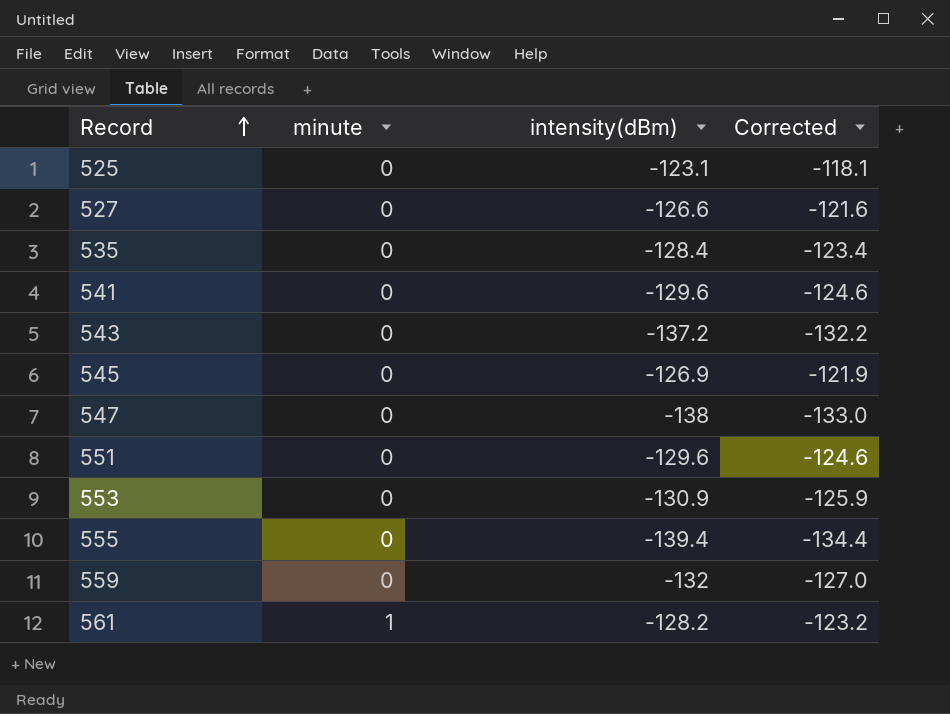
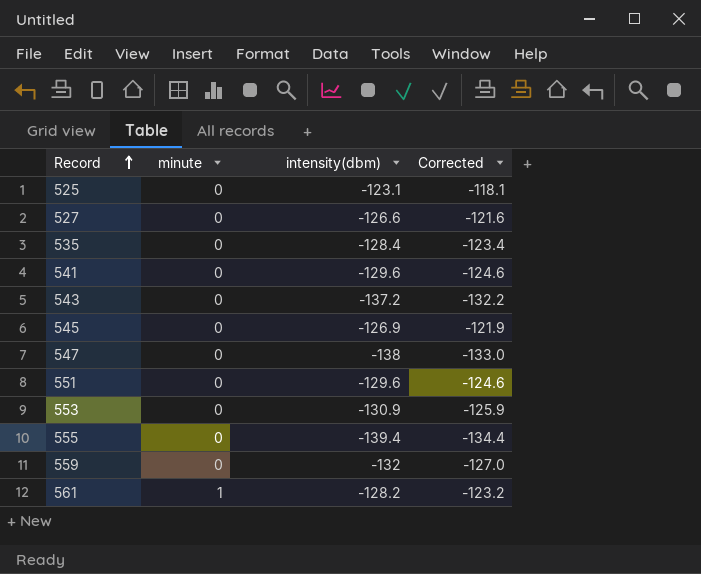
column name: intensity(dBm) -> intensity(dbm)

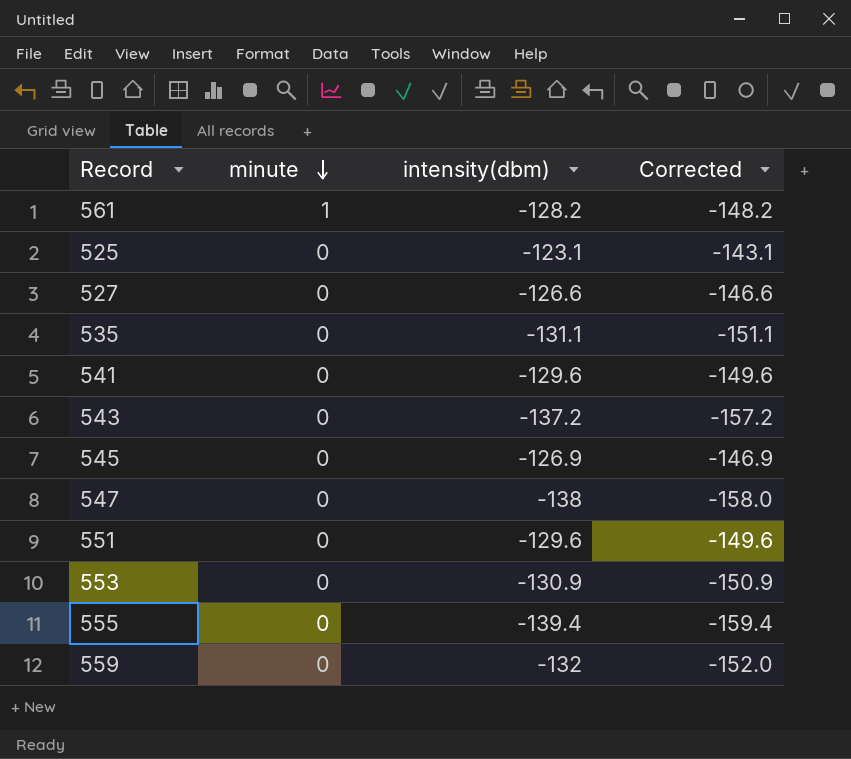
row order: Record ascending -> minute descending
column Corrected | formula: [intensity(dbm)] + 5 -> [intensity(dbm)] - 20
535 | intensity(dbm): -128.4 -> -131.1

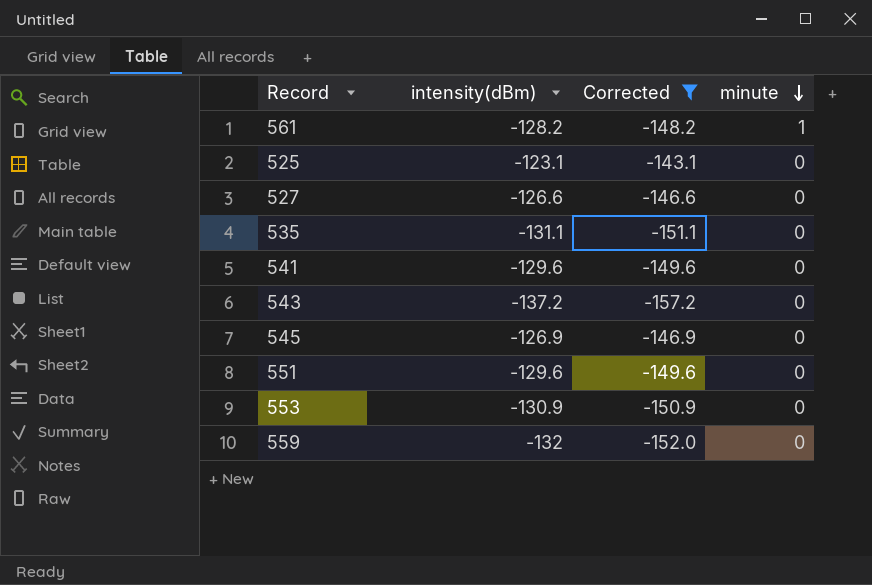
filter: none -> Corrected >= -157.2
column name: intensity(dbm) -> intensity(dBm)
column minute | position: 2 -> 4

